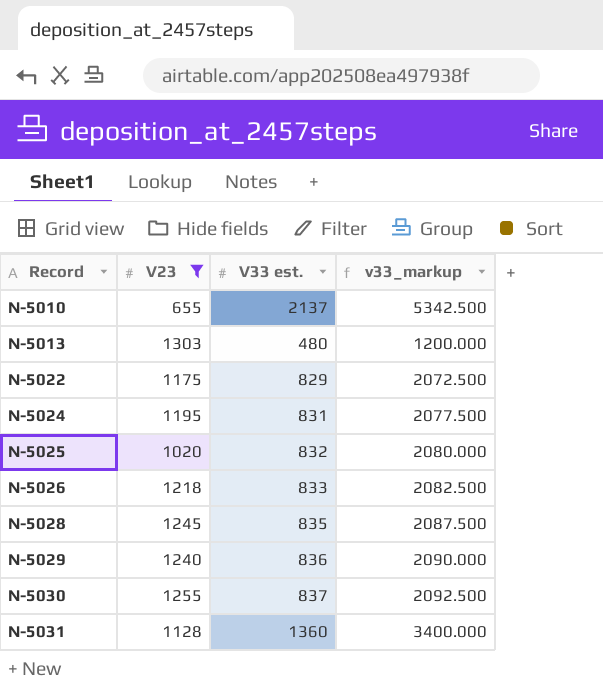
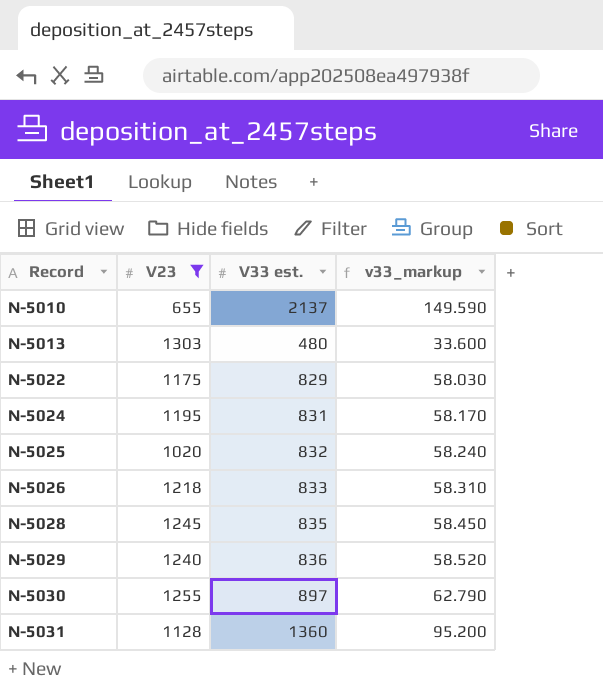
column v33_markup | formula: [V33 est.] * 2.5 -> [V33 est.] * 0.07
N-5030 | V33 est.: 837 -> 897

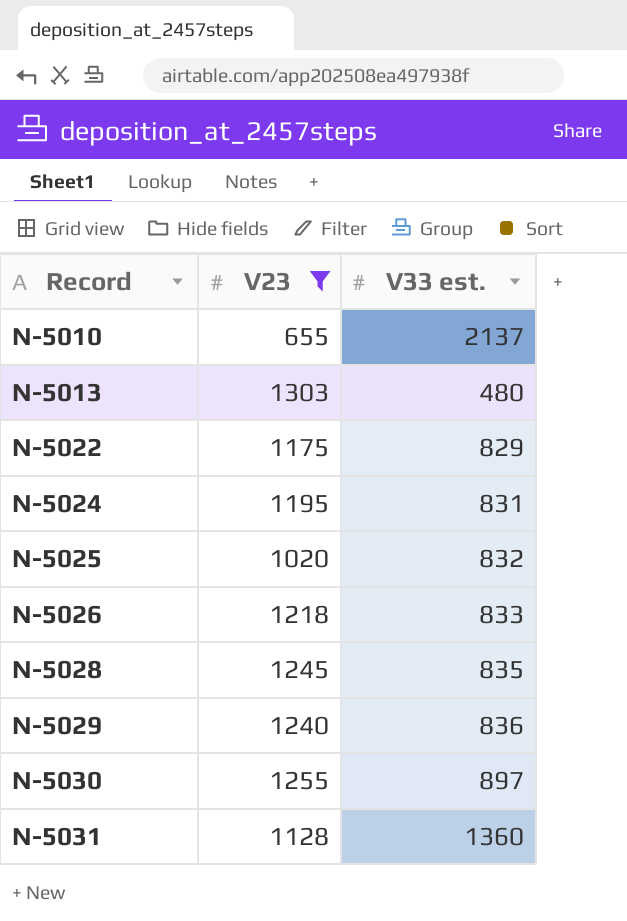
column v33_markup | formula: [V33 est.] * 0.07 -> none

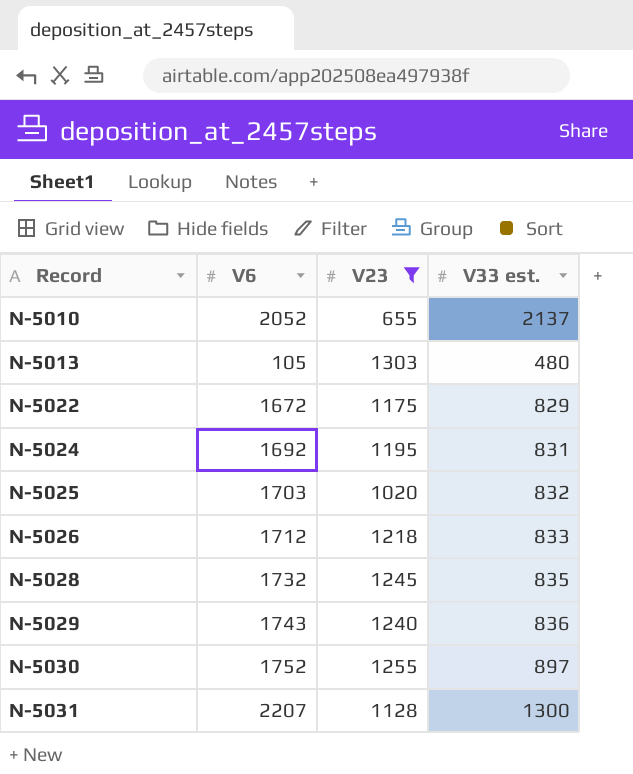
column V6 | position: none -> 2
N-5031 | V33 est.: 1360 -> 1300

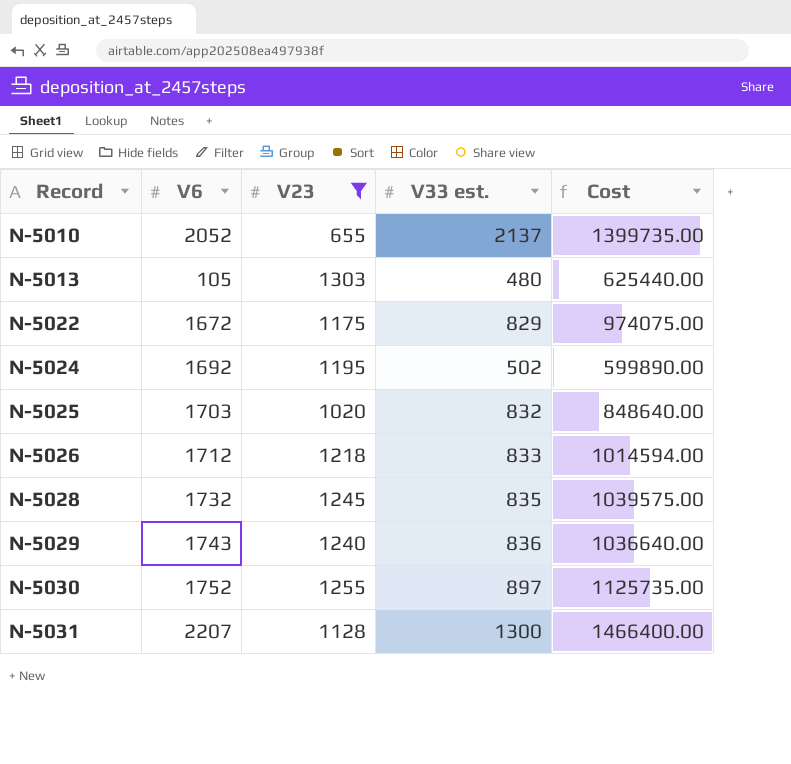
column Cost | formula: none -> [V23] * [V33 est.]
N-5024 | V33 est.: 831 -> 502

